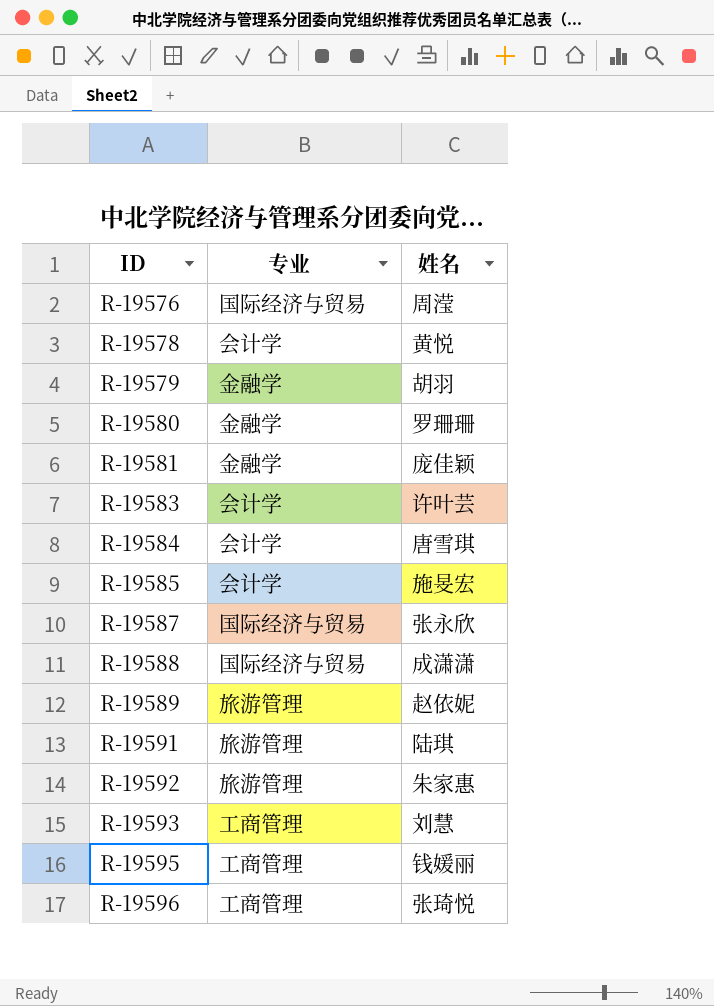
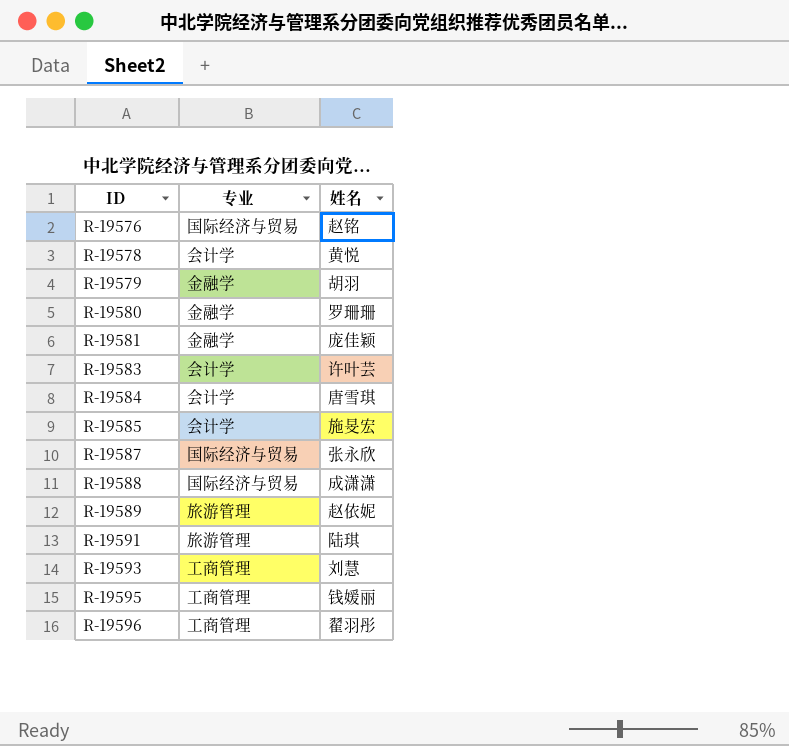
row R-19592: 旅游管理 | 朱家惠 -> none
R-19576 | 姓名: 周滢 -> 赵铭
R-19596 | 姓名: 张琦悦 -> 翟羽彤

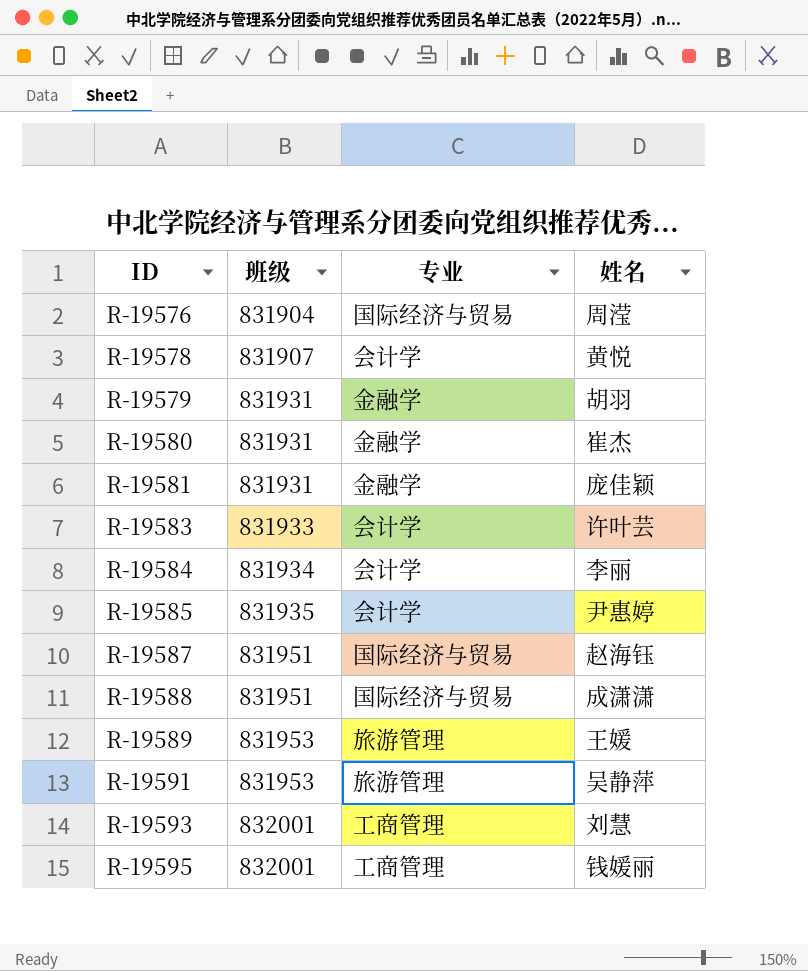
column 班级 | position: none -> 2
row R-19596: 工商管理 | 翟羽彤 -> none
R-19576 | 姓名: 赵铭 -> 周滢
R-19580 | 姓名: 罗珊珊 -> 崔杰
R-19584 | 姓名: 唐雪琪 -> 李丽
R-19585 | 姓名: 施旻宏 -> 尹惠婷
R-19587 | 姓名: 张永欣 -> 赵海钰
R-19589 | 姓名: 赵依妮 -> 王媛
R-19591 | 姓名: 陆琪 -> 吴静萍

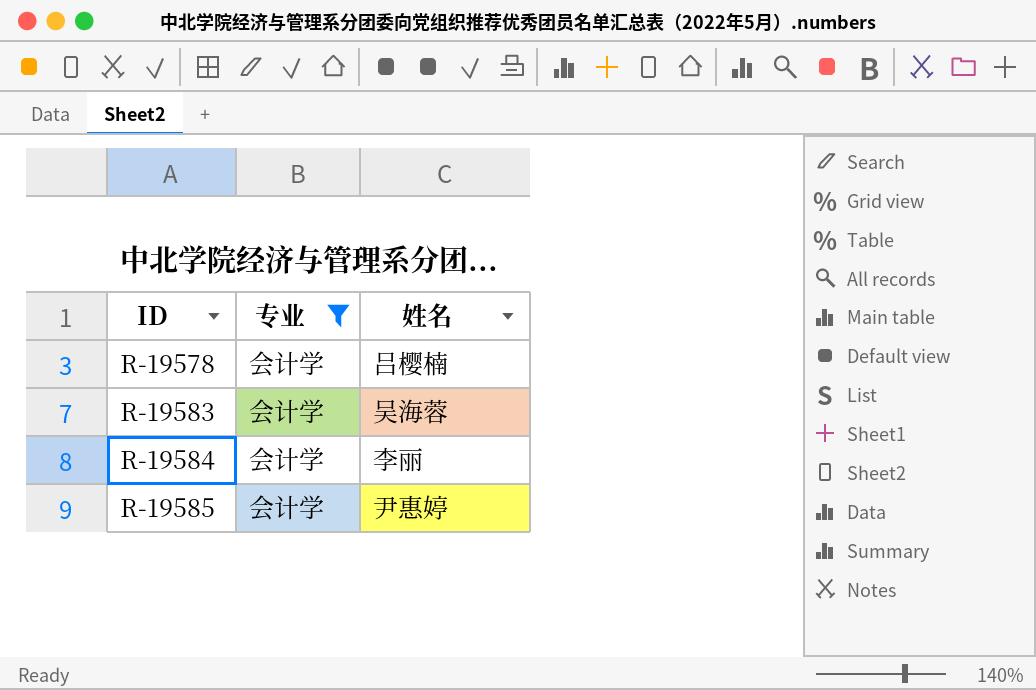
filter: none -> 专业 = 会计学
column 班级 | position: 2 -> none
R-19578 | 姓名: 黄悦 -> 吕樱楠
R-19583 | 姓名: 许叶芸 -> 吴海蓉

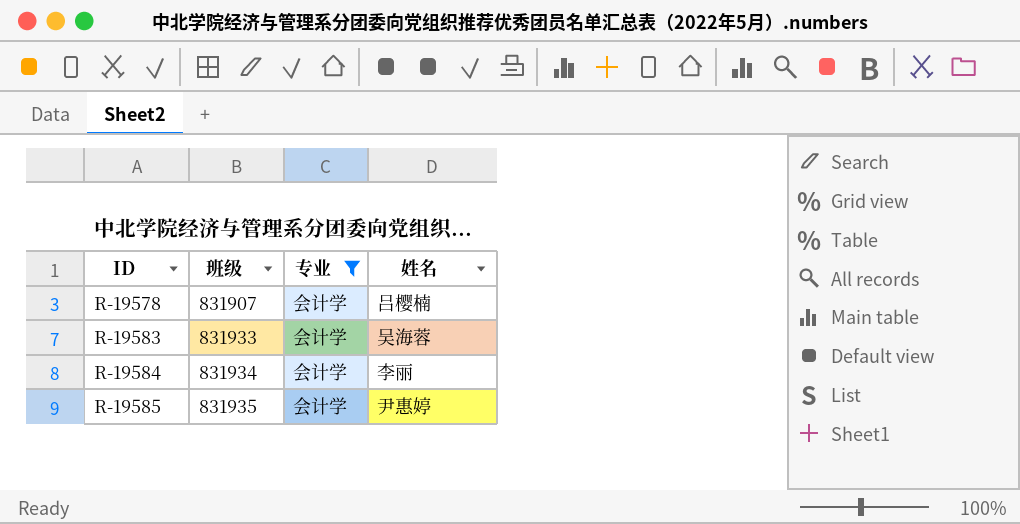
column 班级 | position: none -> 2

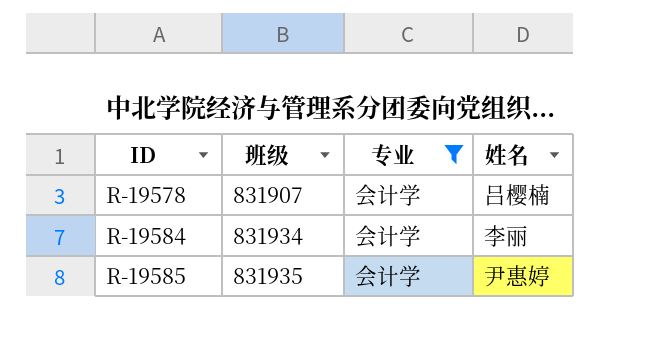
row R-19583: 831933 | 会计学 | 吴海蓉 -> none

